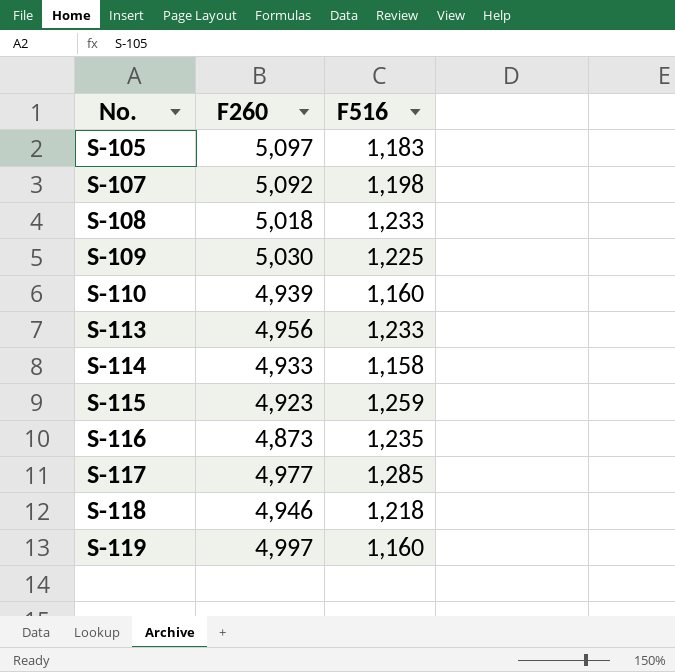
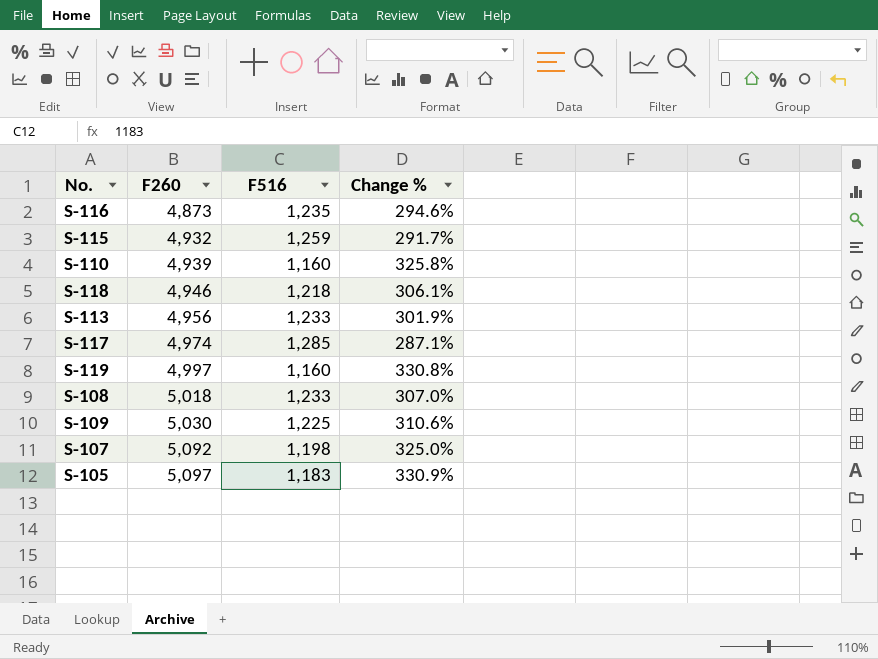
row order: No. ascending -> F260 ascending
column Change % | formula: none -> ([F260] - [F516]) / [F516]
row S-114: 4,933 | 1,158 -> none
S-115 | F260: 4,923 -> 4,932
S-117 | F260: 4,977 -> 4,974

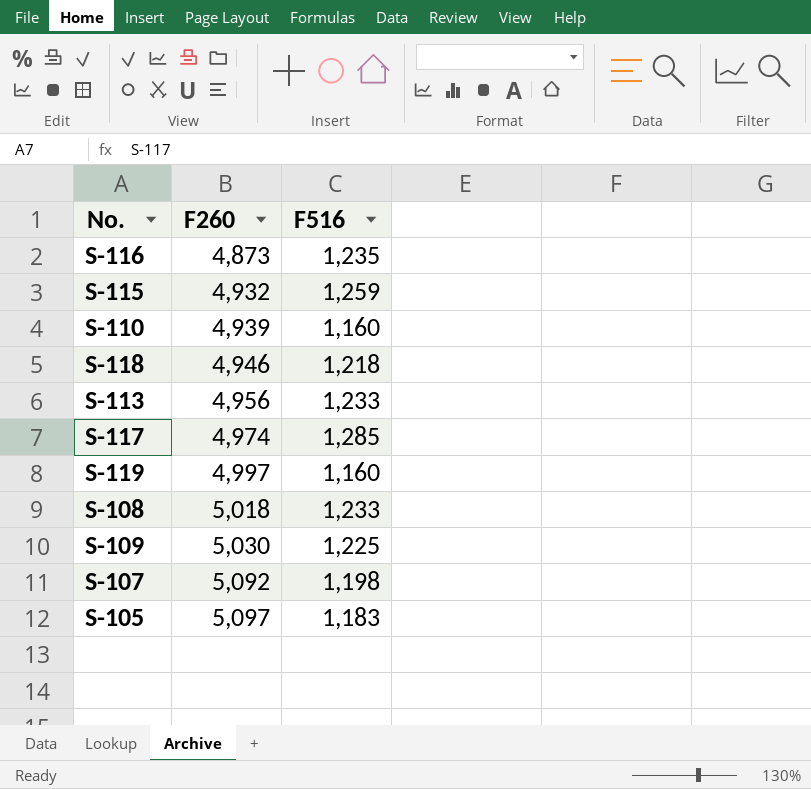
column Change % | formula: ([F260] - [F516]) / [F516] -> none

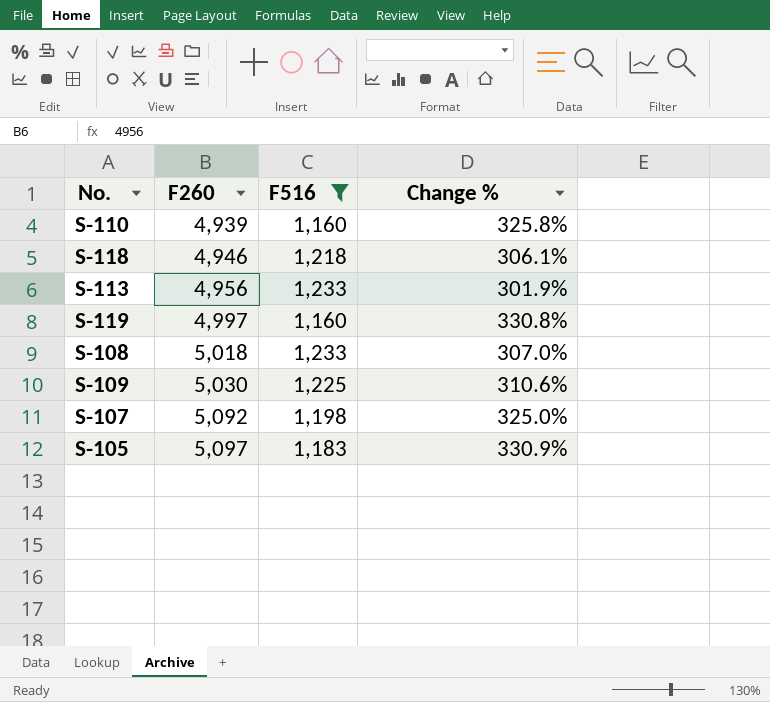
filter: none -> F516 <= 1,233
column Change % | formula: none -> ([F260] - [F516]) / [F516]

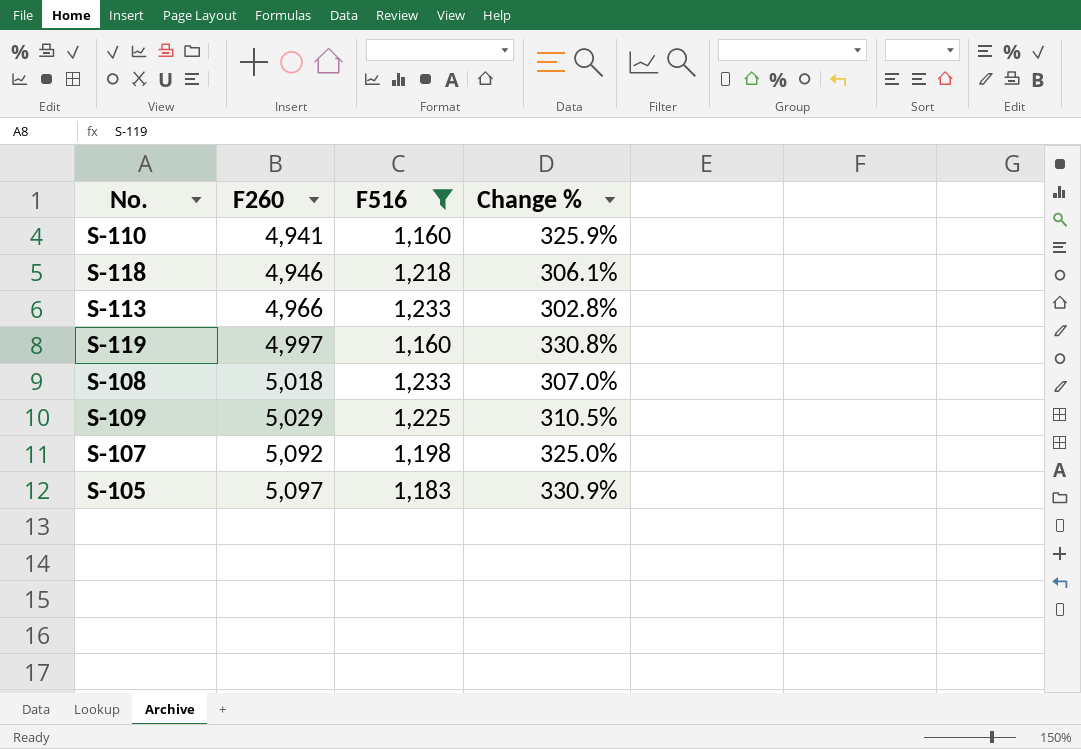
S-110 | F260: 4,939 -> 4,941
S-110 | Change %: 325.8% -> 325.9%
S-113 | F260: 4,956 -> 4,966
S-113 | Change %: 301.9% -> 302.8%
S-109 | F260: 5,030 -> 5,029
S-109 | Change %: 310.6% -> 310.5%

